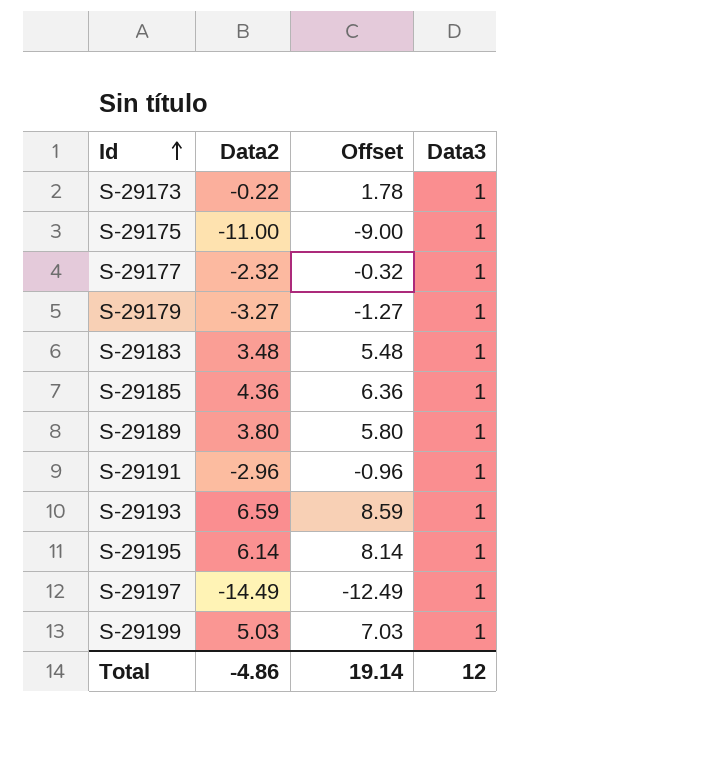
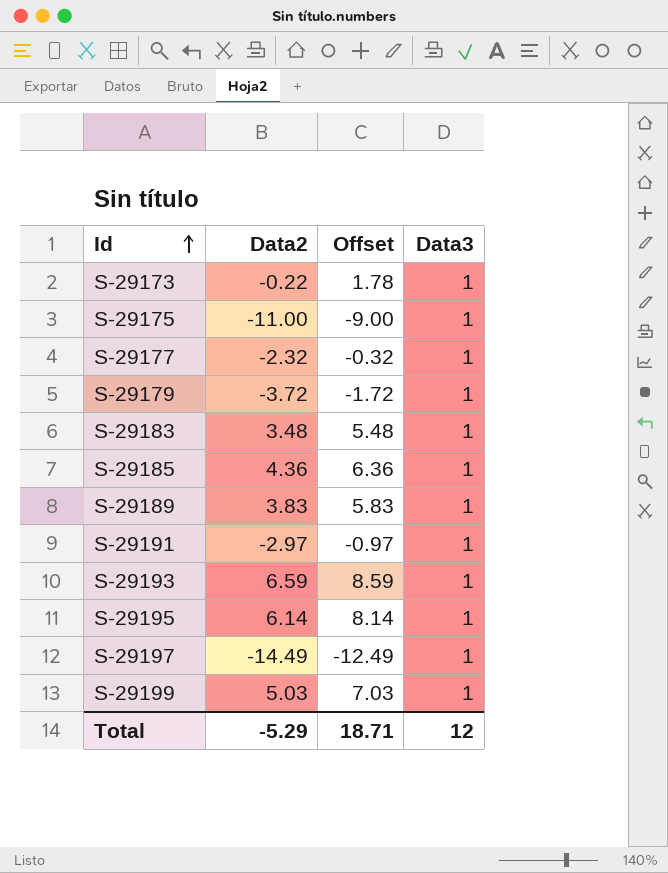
S-29179 | Data2: -3.27 -> -3.72
S-29179 | Offset: -1.27 -> -1.72
S-29189 | Data2: 3.80 -> 3.83
S-29189 | Offset: 5.80 -> 5.83
S-29191 | Data2: -2.96 -> -2.97
S-29191 | Offset: -0.96 -> -0.97
Total | Data2: -4.86 -> -5.29
Total | Offset: 19.14 -> 18.71

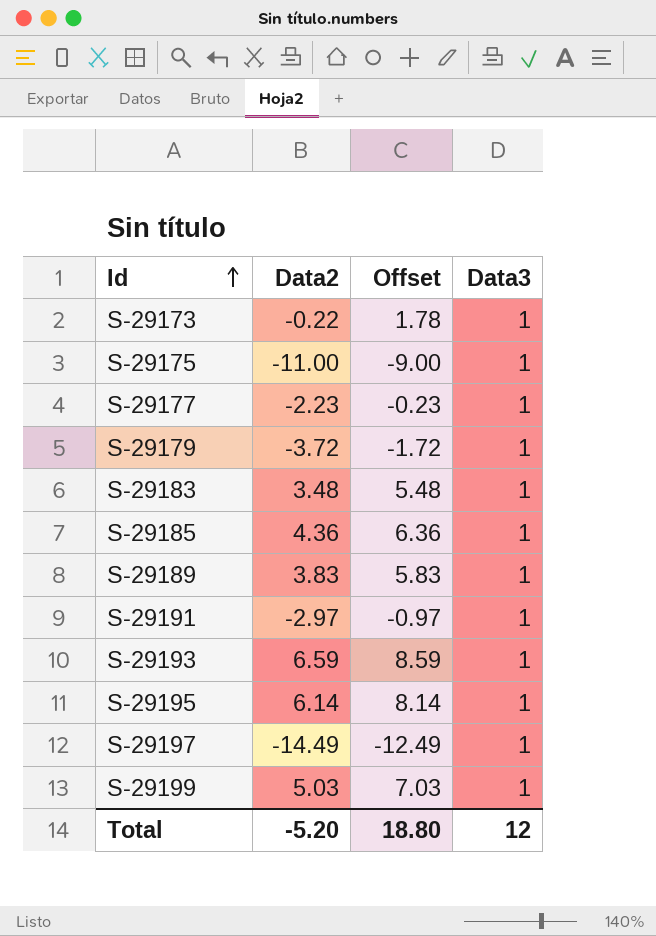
S-29177 | Data2: -2.32 -> -2.23
S-29177 | Offset: -0.32 -> -0.23
Total | Data2: -5.29 -> -5.20
Total | Offset: 18.71 -> 18.80

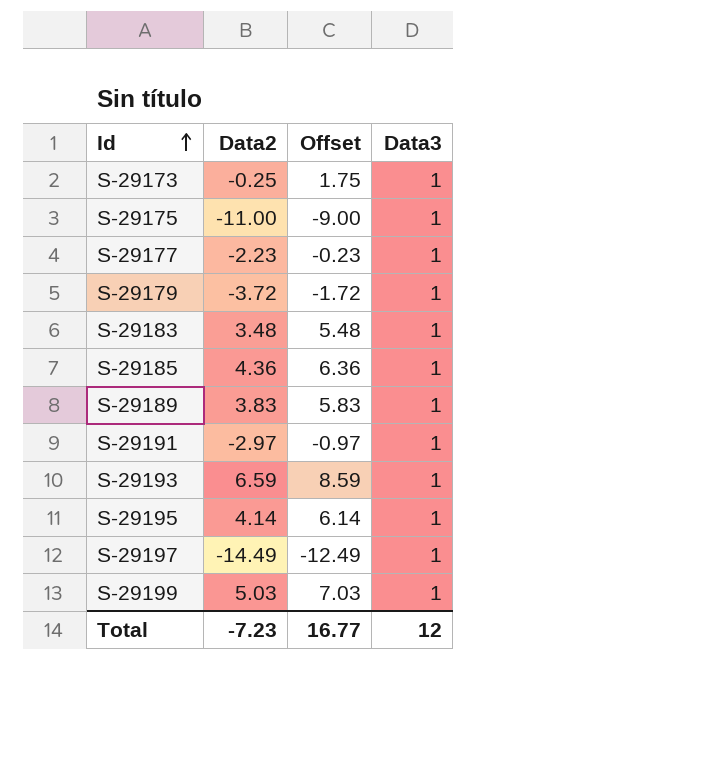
S-29173 | Data2: -0.22 -> -0.25
S-29173 | Offset: 1.78 -> 1.75
S-29195 | Data2: 6.14 -> 4.14
S-29195 | Offset: 8.14 -> 6.14
Total | Data2: -5.20 -> -7.23
Total | Offset: 18.80 -> 16.77

